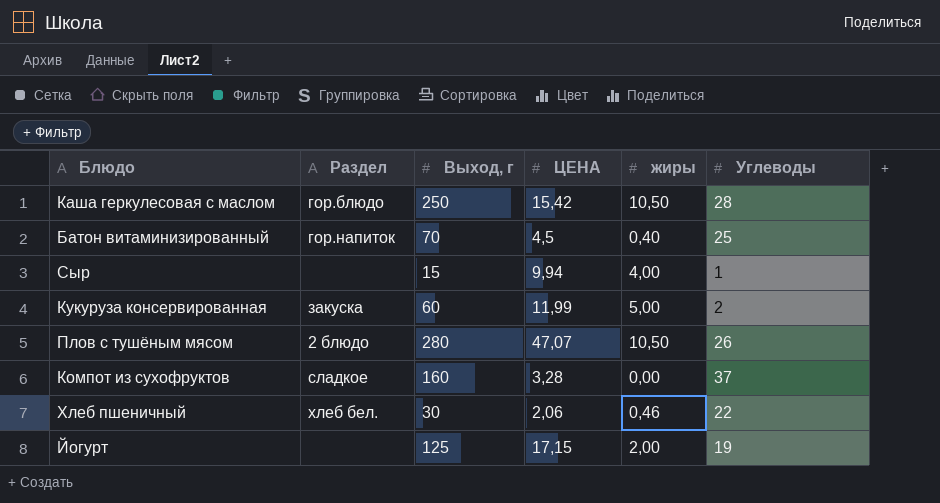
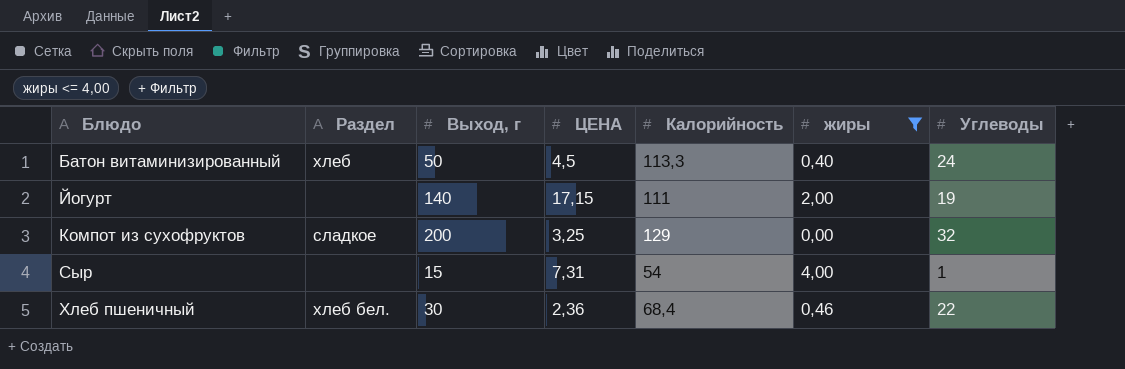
filter: none -> жиры <= 4,00
row order: none -> Блюдо ascending
column Калорийность | position: none -> 5
Батон витаминизированный | Раздел: гор.напиток -> хлеб
Батон витаминизированный | Выход, г: 70 -> 50
Батон витаминизированный | Углеводы: 25 -> 24
Йогурт | Выход, г: 125 -> 140
Компот из сухофруктов | Выход, г: 160 -> 200
Компот из сухофруктов | ЦЕНА: 3,28 -> 3,25
Компот из сухофруктов | Углеводы: 37 -> 32
Сыр | ЦЕНА: 9,94 -> 7,31
Хлеб пшеничный | ЦЕНА: 2,06 -> 2,36

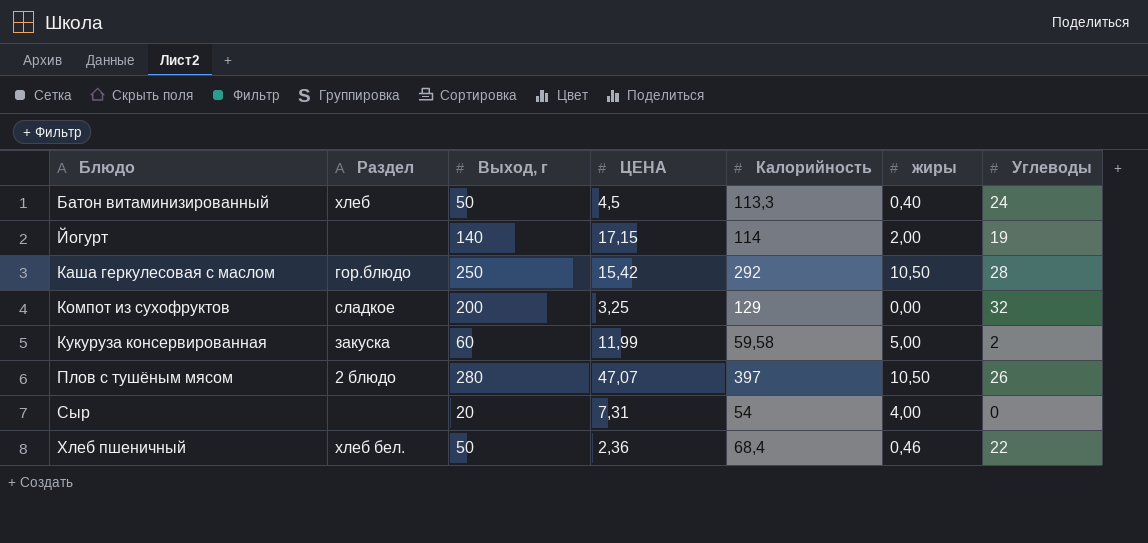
filter: жиры <= 4,00 -> none
Йогурт | Калорийность: 111 -> 114
Сыр | Выход, г: 15 -> 20
Сыр | Углеводы: 1 -> 0
Хлеб пшеничный | Выход, г: 30 -> 50

